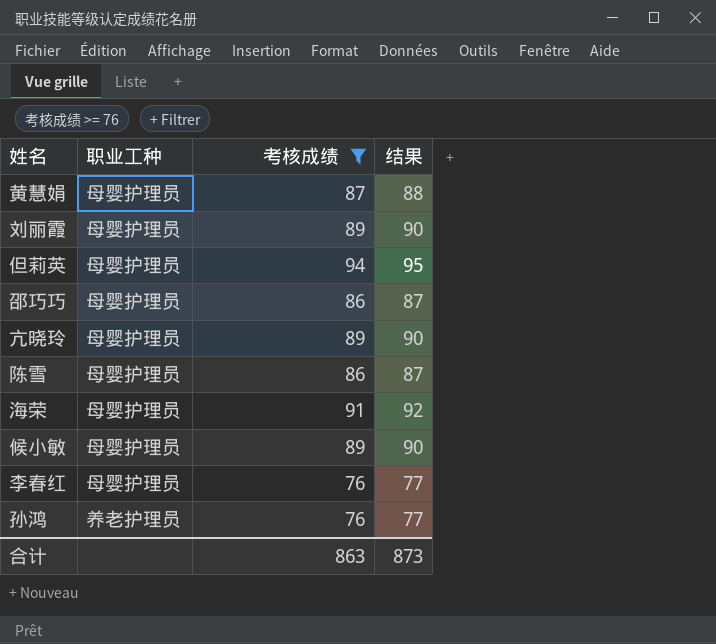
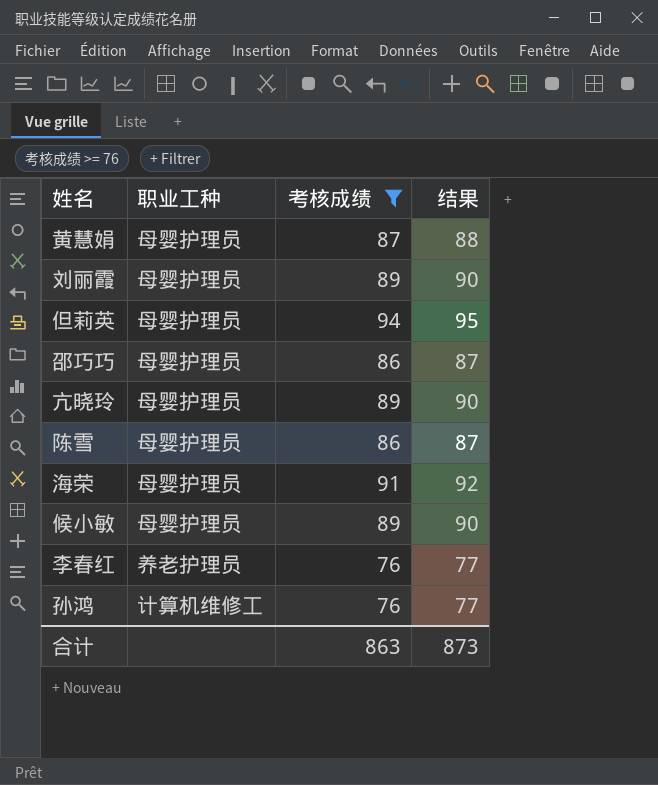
李春红 | 职业工种: 母婴护理员 -> 养老护理员
孙鸿 | 职业工种: 养老护理员 -> 计算机维修工

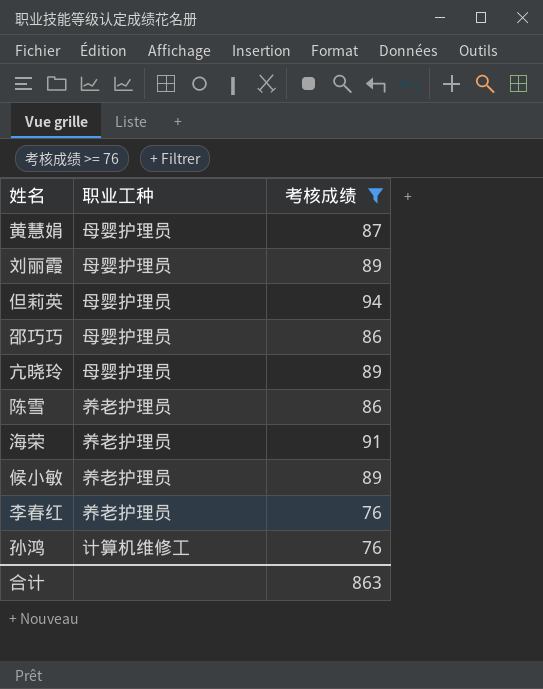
column 结果 | formula: [考核成绩] + 1 -> none
陈雪 | 职业工种: 母婴护理员 -> 养老护理员
海荣 | 职业工种: 母婴护理员 -> 养老护理员
候小敏 | 职业工种: 母婴护理员 -> 养老护理员

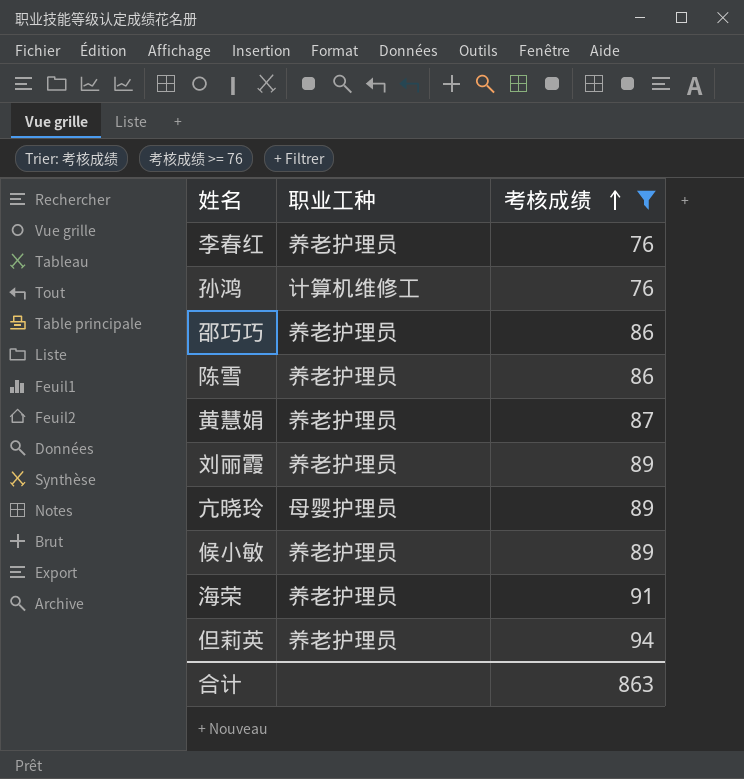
row order: none -> 考核成绩 ascending
邵巧巧 | 职业工种: 母婴护理员 -> 养老护理员
黄慧娟 | 职业工种: 母婴护理员 -> 养老护理员
刘丽霞 | 职业工种: 母婴护理员 -> 养老护理员
但莉英 | 职业工种: 母婴护理员 -> 养老护理员

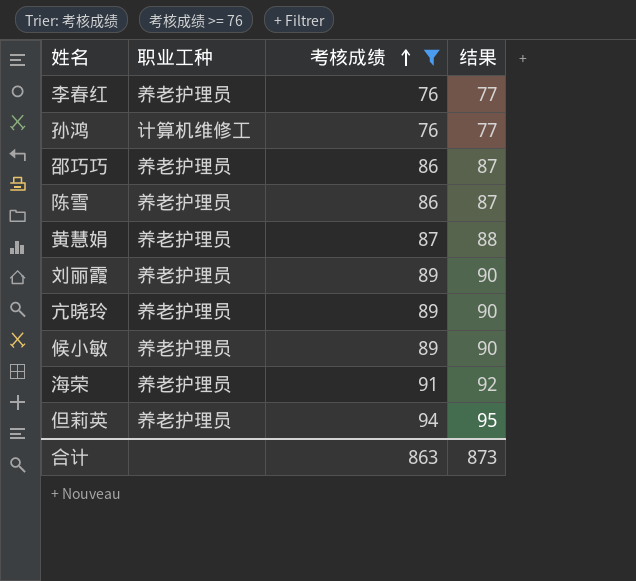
column 结果 | formula: none -> [考核成绩] + 1
亢晓玲 | 职业工种: 母婴护理员 -> 养老护理员

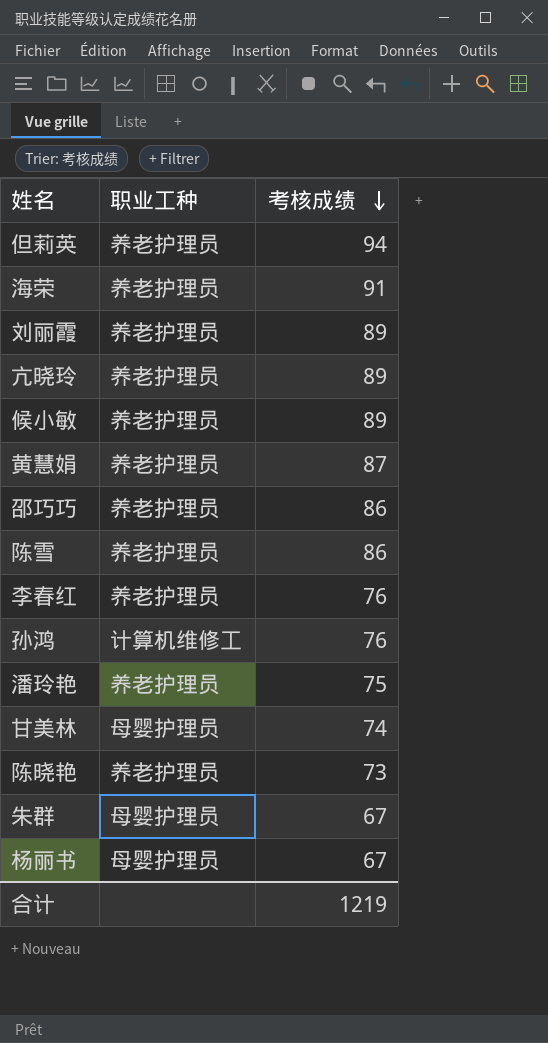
filter: 考核成绩 >= 76 -> none
row order: 考核成绩 ascending -> 考核成绩 descending
column 结果 | formula: [考核成绩] + 1 -> none
合计 | 考核成绩: 863 -> 1219

